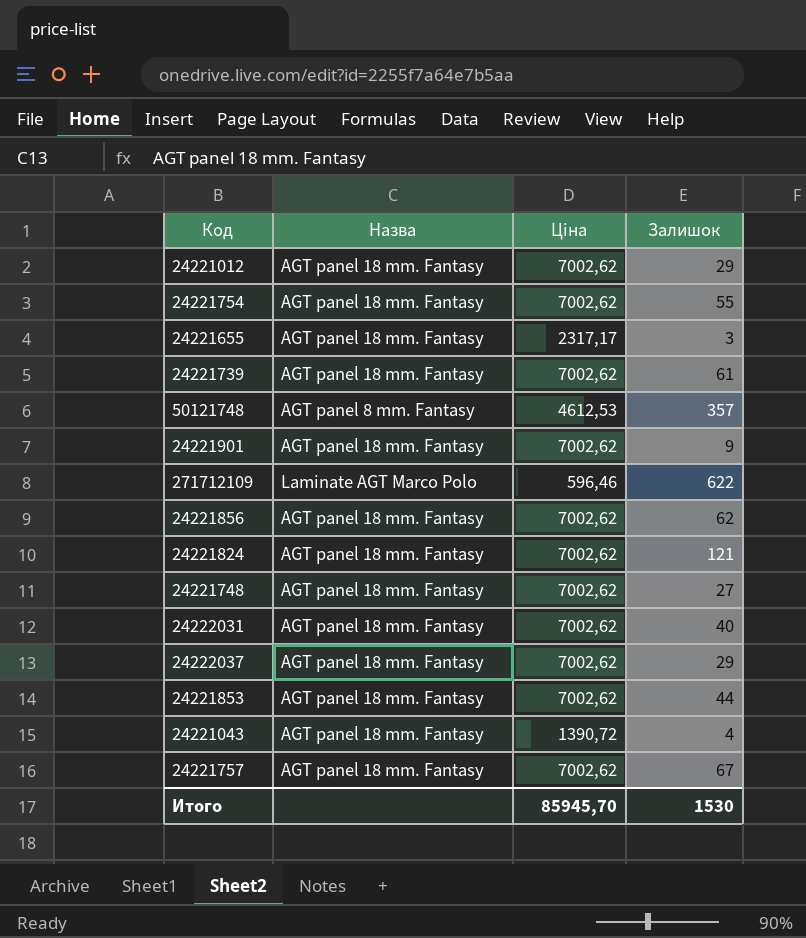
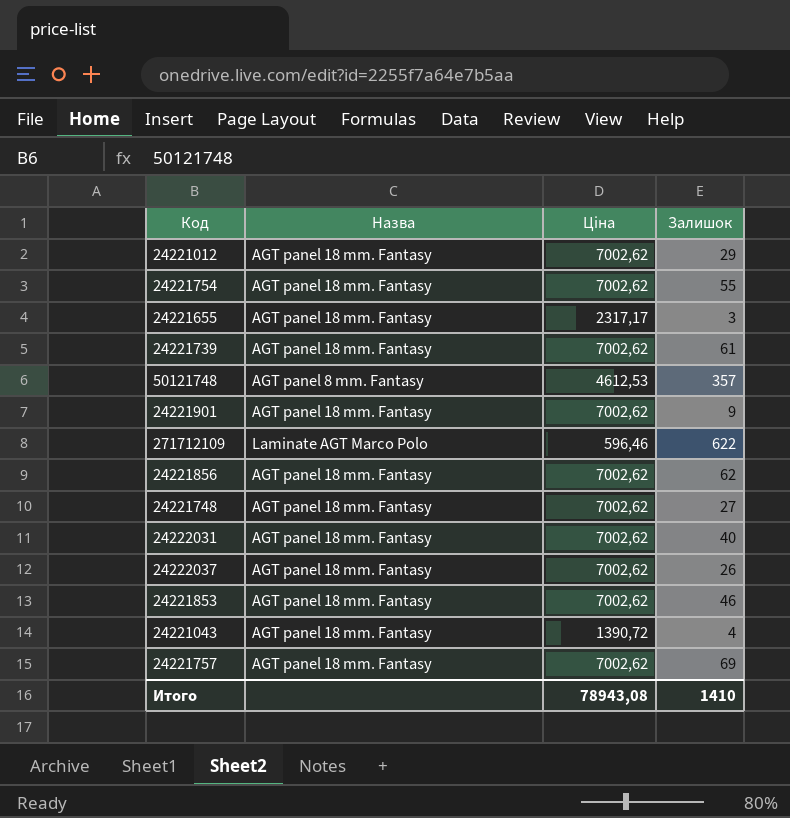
row 24221824: AGT panel 18 mm. Fantasy | 7002,62 | 121 -> none
24222037 | Залишок: 29 -> 26
24221853 | Залишок: 44 -> 46
24221757 | Залишок: 67 -> 69
Итого | Ціна: 85945,70 -> 78943,08
Итого | Залишок: 1530 -> 1410

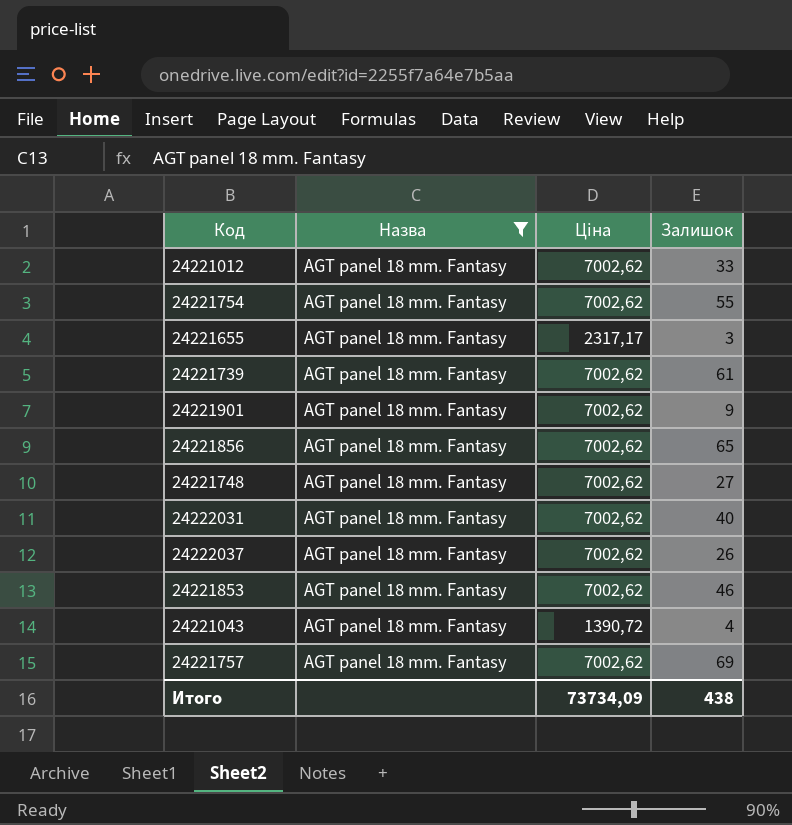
filter: none -> Назва = AGT panel 18 mm. Fantasy
24221012 | Залишок: 29 -> 33
24221856 | Залишок: 62 -> 65
Итого | Ціна: 78943,08 -> 73734,09
Итого | Залишок: 1410 -> 438

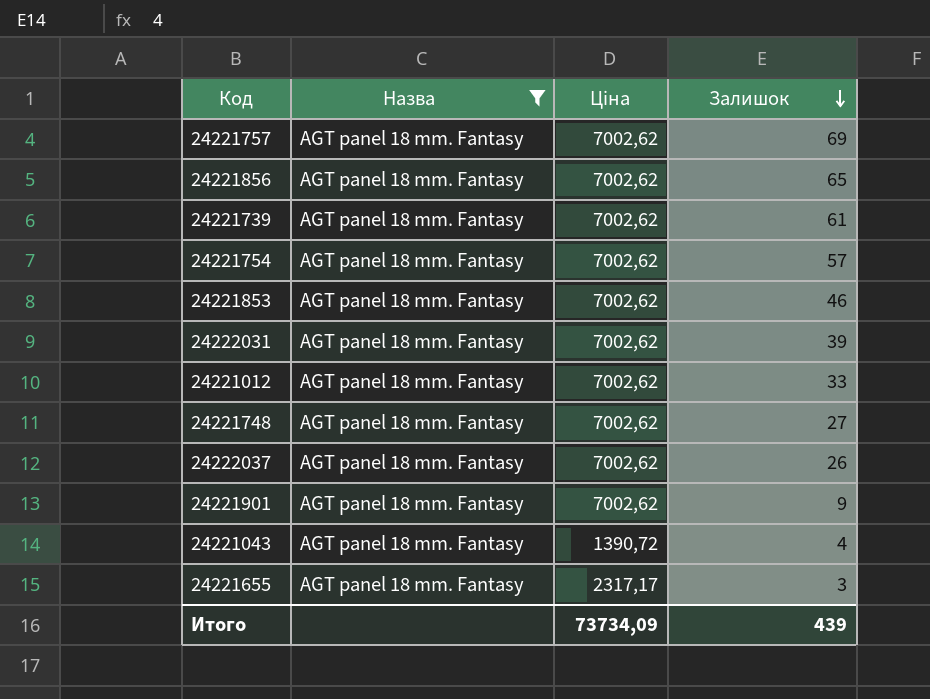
row order: none -> Залишок descending
24221754 | Залишок: 55 -> 57
24222031 | Залишок: 40 -> 39
Итого | Залишок: 438 -> 439

